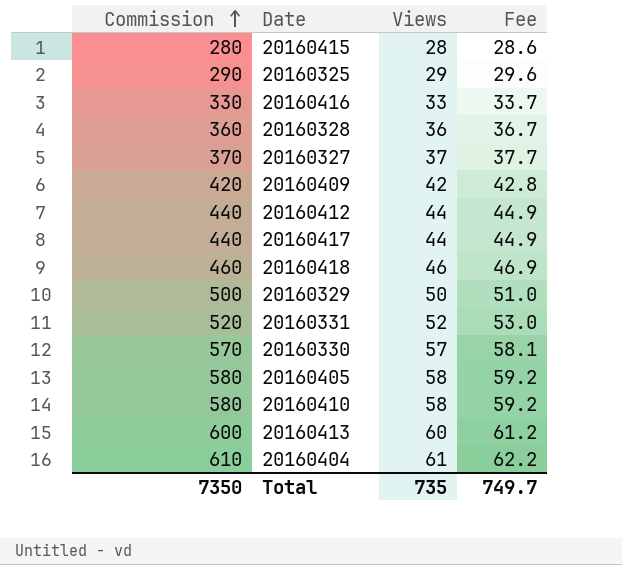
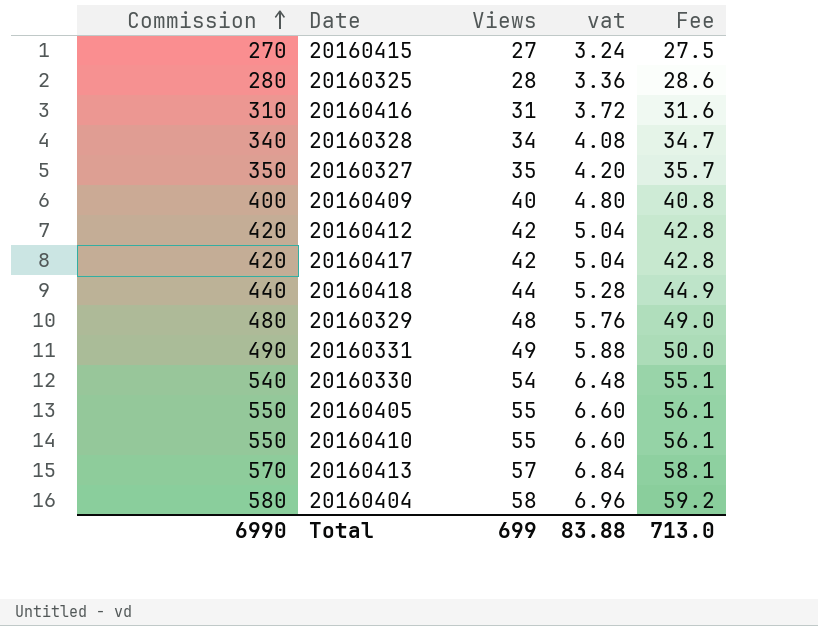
column vat | formula: none -> [Views] * 0.12
20160415 | Commission: 280 -> 270
20160415 | Views: 28 -> 27
20160415 | Fee: 28.6 -> 27.5
20160325 | Commission: 290 -> 280
20160325 | Views: 29 -> 28
20160325 | Fee: 29.6 -> 28.6
20160416 | Commission: 330 -> 310
20160416 | Views: 33 -> 31
20160416 | Fee: 33.7 -> 31.6
20160328 | Commission: 360 -> 340
20160328 | Views: 36 -> 34
20160328 | Fee: 36.7 -> 34.7
20160327 | Commission: 370 -> 350
20160327 | Views: 37 -> 35
20160327 | Fee: 37.7 -> 35.7
20160409 | Commission: 420 -> 400
20160409 | Views: 42 -> 40
20160409 | Fee: 42.8 -> 40.8
20160412 | Commission: 440 -> 420
20160412 | Views: 44 -> 42
20160412 | Fee: 44.9 -> 42.8
20160417 | Commission: 440 -> 420
20160417 | Views: 44 -> 42
20160417 | Fee: 44.9 -> 42.8
20160418 | Commission: 460 -> 440
20160418 | Views: 46 -> 44
20160418 | Fee: 46.9 -> 44.9
20160329 | Commission: 500 -> 480
20160329 | Views: 50 -> 48
20160329 | Fee: 51.0 -> 49.0
20160331 | Commission: 520 -> 490
20160331 | Views: 52 -> 49
20160331 | Fee: 53.0 -> 50.0
20160330 | Commission: 570 -> 540
20160330 | Views: 57 -> 54
20160330 | Fee: 58.1 -> 55.1
20160405 | Commission: 580 -> 550
20160405 | Views: 58 -> 55
20160405 | Fee: 59.2 -> 56.1
20160410 | Commission: 580 -> 550
20160410 | Views: 58 -> 55
20160410 | Fee: 59.2 -> 56.1
20160413 | Commission: 600 -> 570
20160413 | Views: 60 -> 57
20160413 | Fee: 61.2 -> 58.1
20160404 | Commission: 610 -> 580
20160404 | Views: 61 -> 58
20160404 | Fee: 62.2 -> 59.2
Total | Commission: 7350 -> 6990
Total | Views: 735 -> 699
Total | Fee: 749.7 -> 713.0

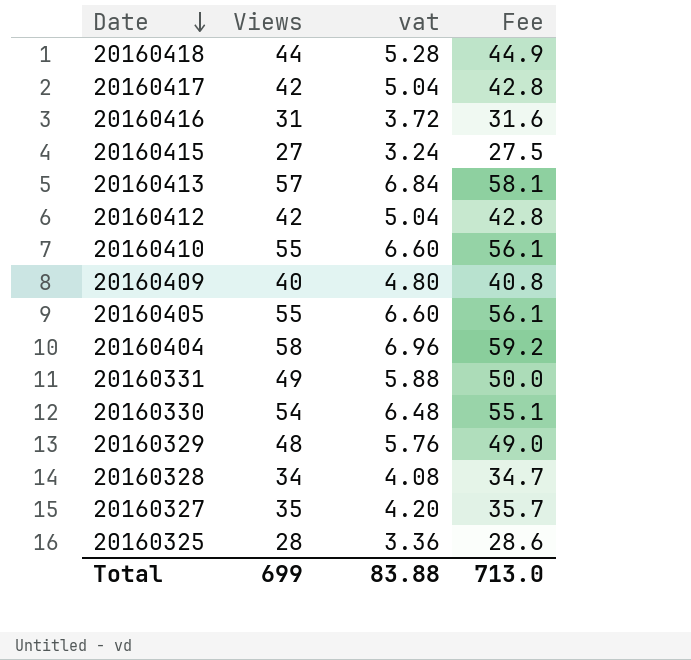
row order: Commission ascending -> Date descending
column Commission | formula: [Views] * 10 -> none

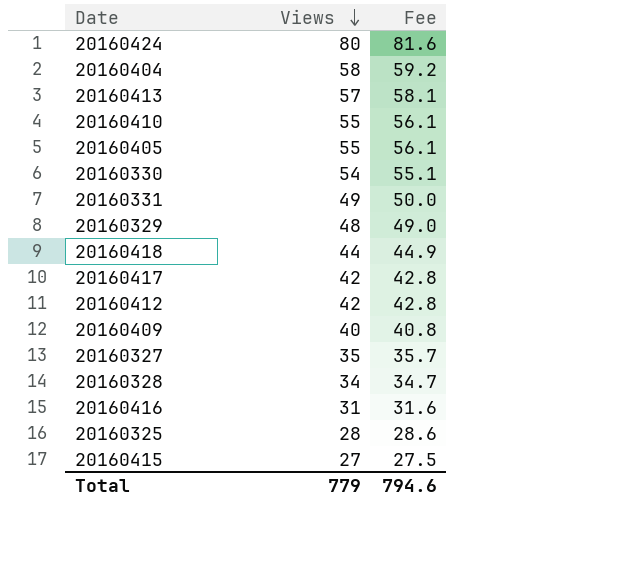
row order: Date descending -> Views descending
column vat | formula: [Views] * 0.12 -> none
row 20160424: none -> 80 | 81.6
Total | Views: 699 -> 779
Total | Fee: 713.0 -> 794.6

